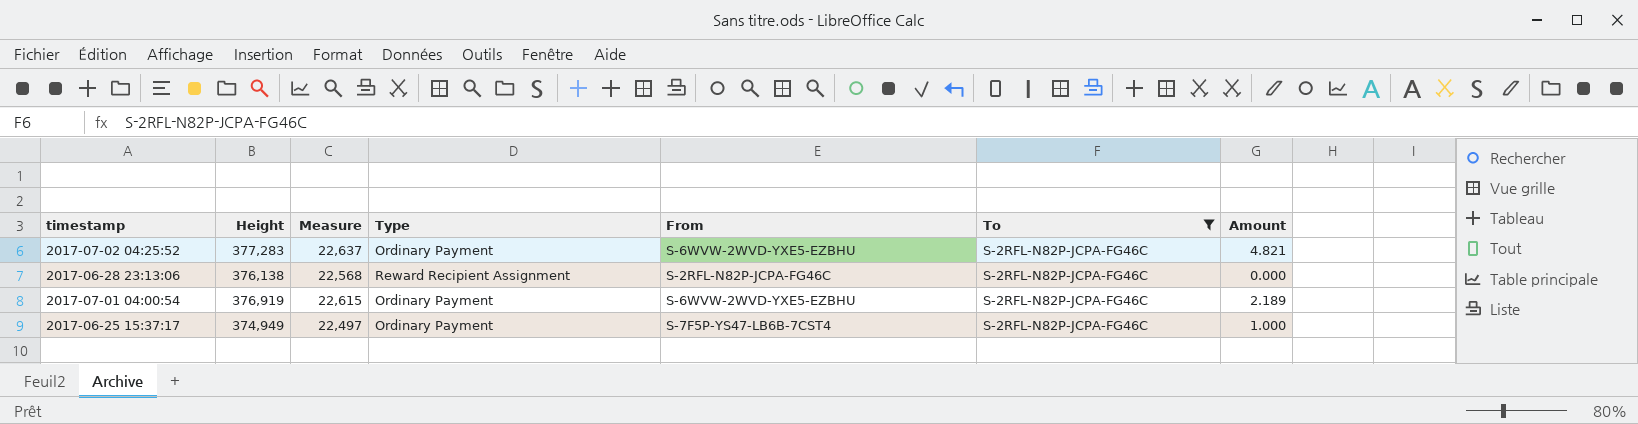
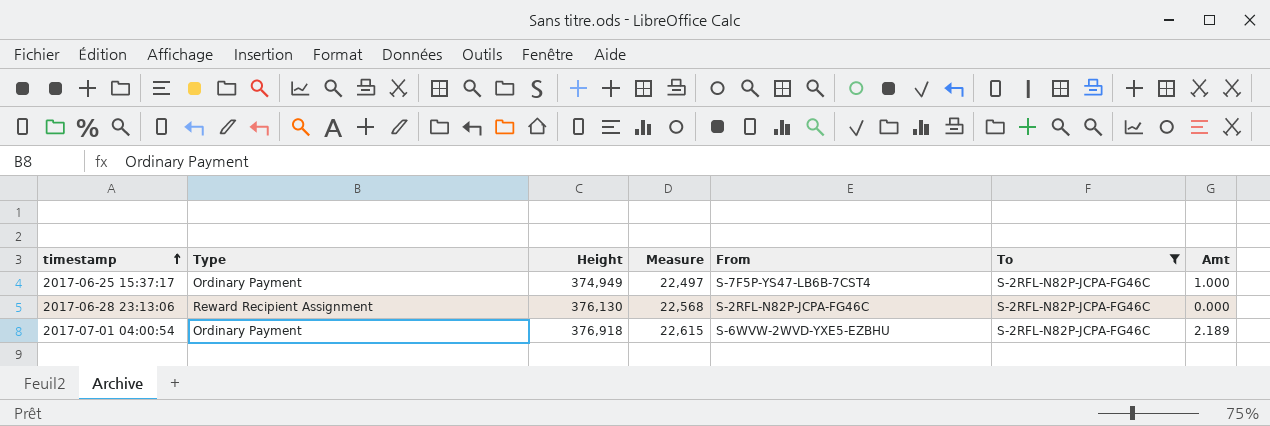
row order: none -> timestamp ascending
column Type | position: 4 -> 2
column name: Amount -> Amt
row 2017-07-02 04:25:52: 377,283 | 22,637 | Ordinary Payment | S-6WVW-2WVD-YXE5-EZBHU | S-2RFL-N82P-JCPA-FG46C | 4.821 -> none
2017-06-28 23:13:06 | Height: 376,138 -> 376,130
2017-07-01 04:00:54 | Height: 376,919 -> 376,918

